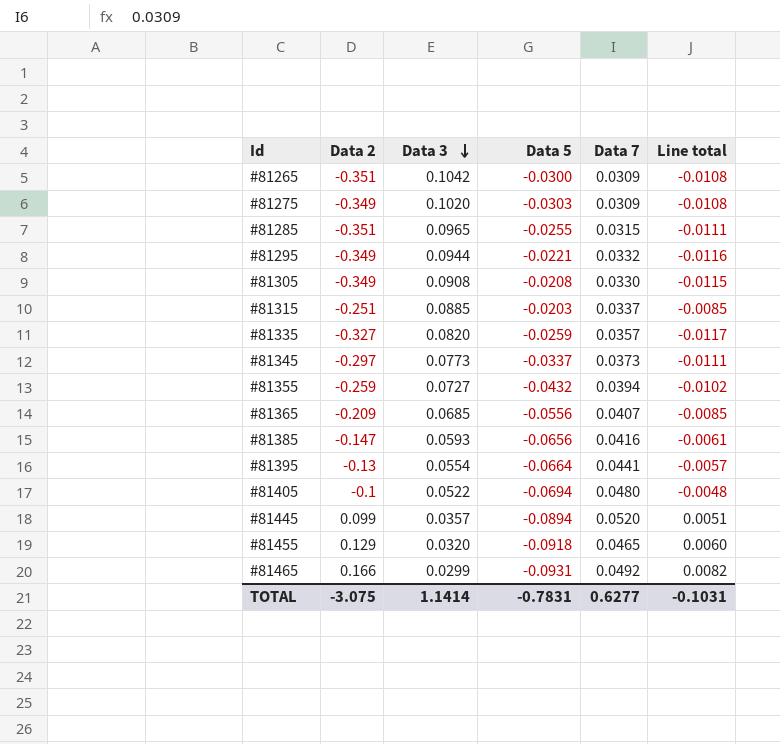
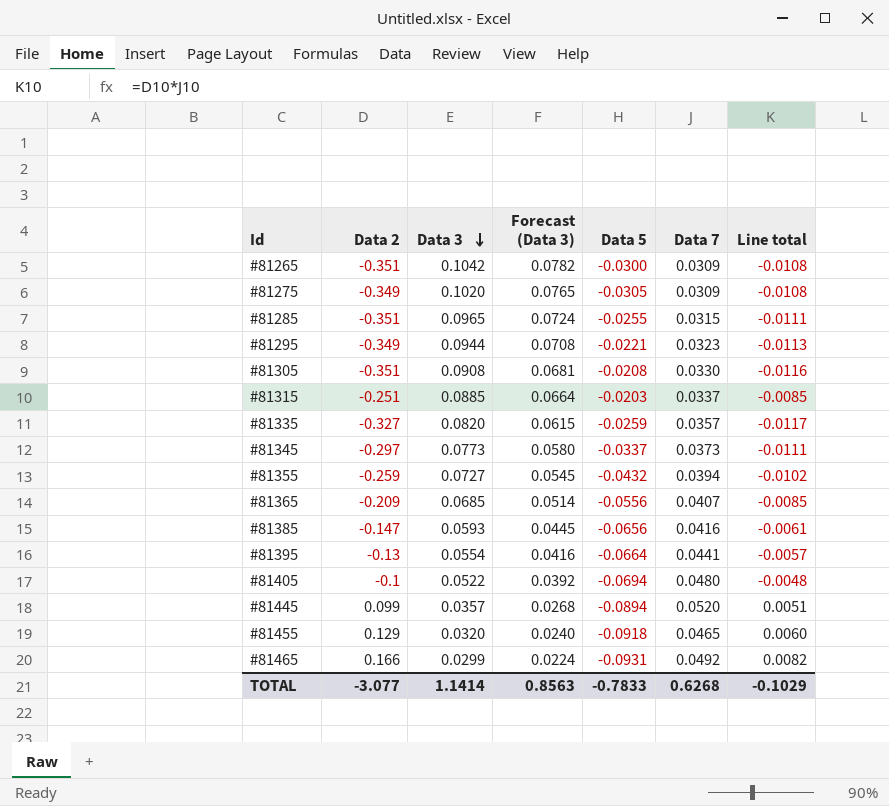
column Forecast (Data 3) | formula: none -> [Data 3] * 0.75
#81275 | Data 5: -0.0303 -> -0.0305
#81295 | Data 7: 0.0332 -> 0.0323
#81295 | Line total: -0.0116 -> -0.0113
#81305 | Data 2: -0.349 -> -0.351
#81305 | Line total: -0.0115 -> -0.0116
TOTAL | Data 2: -3.075 -> -3.077
TOTAL | Data 5: -0.7831 -> -0.7833
TOTAL | Data 7: 0.6277 -> 0.6268
TOTAL | Line total: -0.1031 -> -0.1029

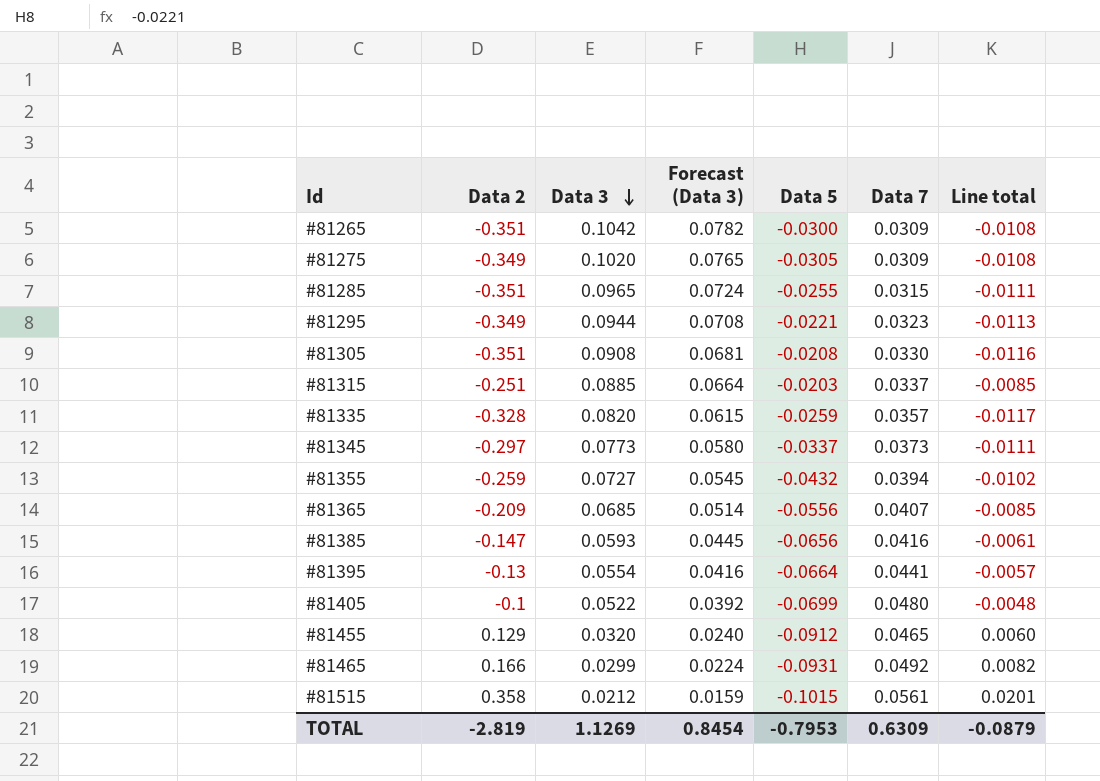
row #81445: 0.099 | 0.0357 | 0.0268 | -0.0894 | 0.0520 | 0.0051 -> none
#81335 | Data 2: -0.327 -> -0.328
#81405 | Data 5: -0.0694 -> -0.0699
#81455 | Data 5: -0.0918 -> -0.0912
row #81515: none -> 0.358 | 0.0212 | 0.0159 | -0.1015 | 0.0561 | 0.0201
TOTAL | Data 2: -3.077 -> -2.819
TOTAL | Data 3: 1.1414 -> 1.1269
TOTAL | Forecast (Data 3): 0.8563 -> 0.8454
TOTAL | Data 5: -0.7833 -> -0.7953
TOTAL | Data 7: 0.6268 -> 0.6309
TOTAL | Line total: -0.1029 -> -0.0879

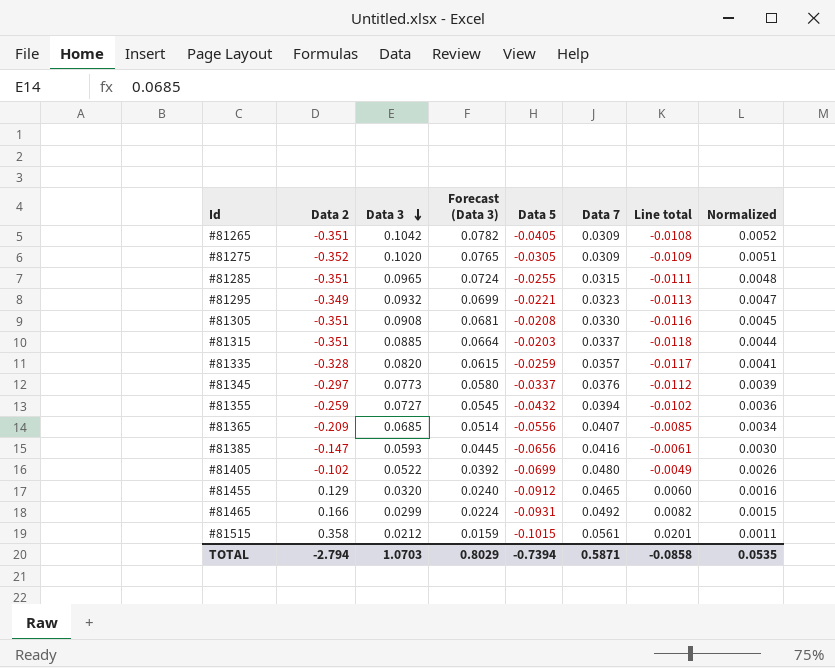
column Normalized | formula: none -> [Data 3] * 0.05
row #81395: -0.13 | 0.0554 | 0.0416 | -0.0664 | 0.0441 | -0.0057 -> none
#81265 | Data 5: -0.0300 -> -0.0405
#81275 | Data 2: -0.349 -> -0.352
#81275 | Line total: -0.0108 -> -0.0109
#81295 | Data 3: 0.0944 -> 0.0932
#81295 | Forecast (Data 3): 0.0708 -> 0.0699
#81315 | Data 2: -0.251 -> -0.351
#81315 | Line total: -0.0085 -> -0.0118
#81345 | Data 7: 0.0373 -> 0.0376
#81345 | Line total: -0.0111 -> -0.0112
#81405 | Data 2: -0.1 -> -0.102
#81405 | Line total: -0.0048 -> -0.0049
TOTAL | Data 2: -2.819 -> -2.794
TOTAL | Data 3: 1.1269 -> 1.0703
TOTAL | Forecast (Data 3): 0.8454 -> 0.8029
TOTAL | Data 5: -0.7953 -> -0.7394
TOTAL | Data 7: 0.6309 -> 0.5871
TOTAL | Line total: -0.0879 -> -0.0858

